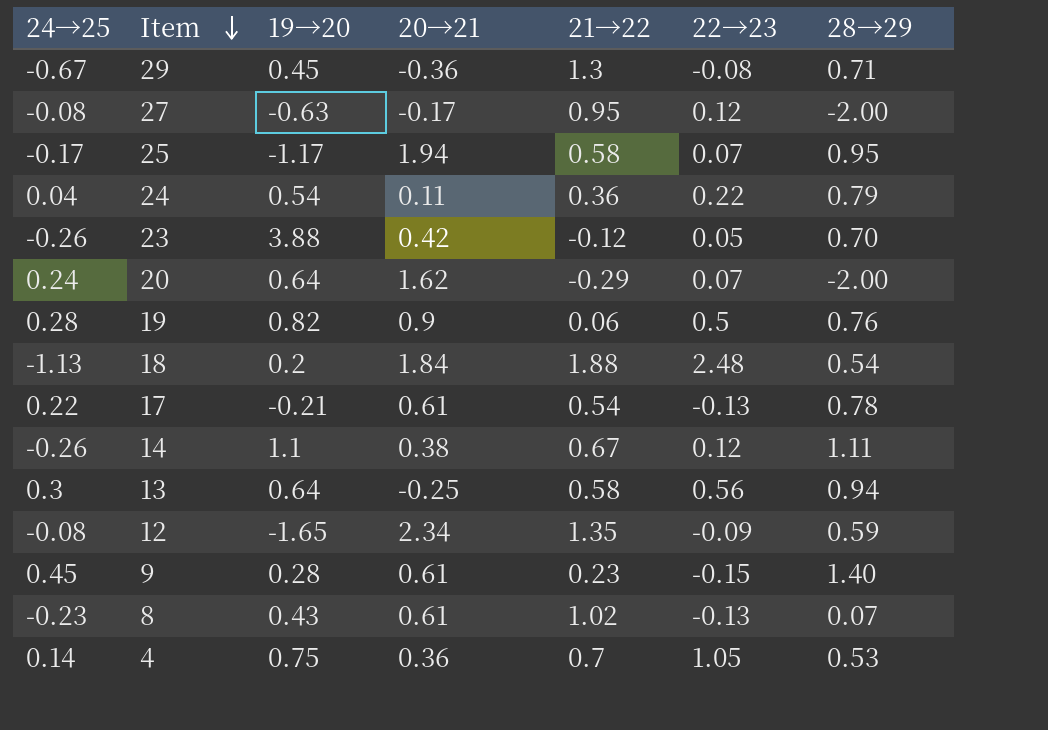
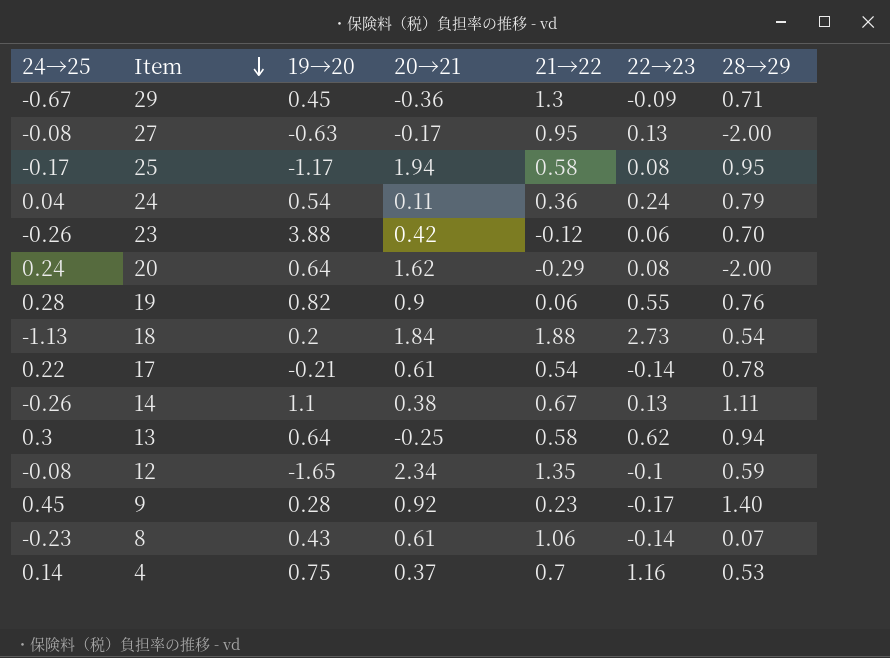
29 | 22→23: -0.08 -> -0.09
27 | 22→23: 0.12 -> 0.13
25 | 22→23: 0.07 -> 0.08
24 | 22→23: 0.22 -> 0.24
23 | 22→23: 0.05 -> 0.06
20 | 22→23: 0.07 -> 0.08
19 | 22→23: 0.5 -> 0.55
18 | 22→23: 2.48 -> 2.73
17 | 22→23: -0.13 -> -0.14
14 | 22→23: 0.12 -> 0.13
13 | 22→23: 0.56 -> 0.62
12 | 22→23: -0.09 -> -0.1
9 | 20→21: 0.61 -> 0.92
9 | 22→23: -0.15 -> -0.17
8 | 21→22: 1.02 -> 1.06
8 | 22→23: -0.13 -> -0.14
4 | 20→21: 0.36 -> 0.37
4 | 22→23: 1.05 -> 1.16

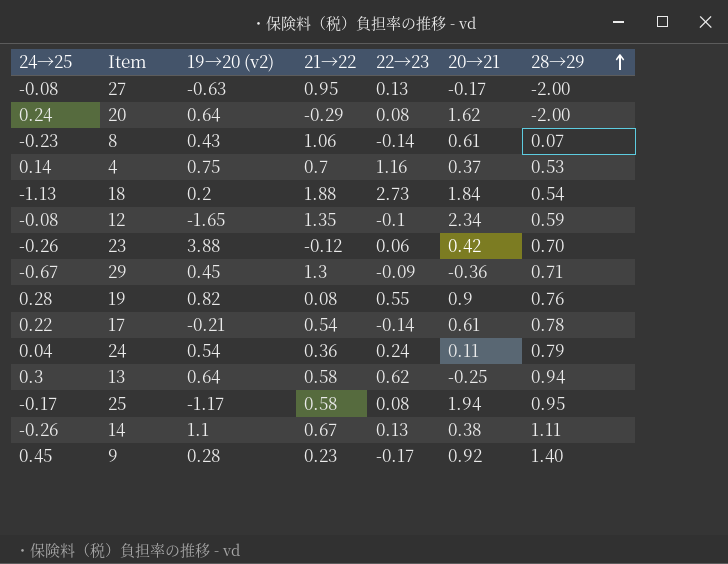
row order: Item descending -> 28→29 ascending
column name: 19→20 -> 19→20 (v2)
column 20→21 | position: 4 -> 6
19 | 21→22: 0.06 -> 0.08

